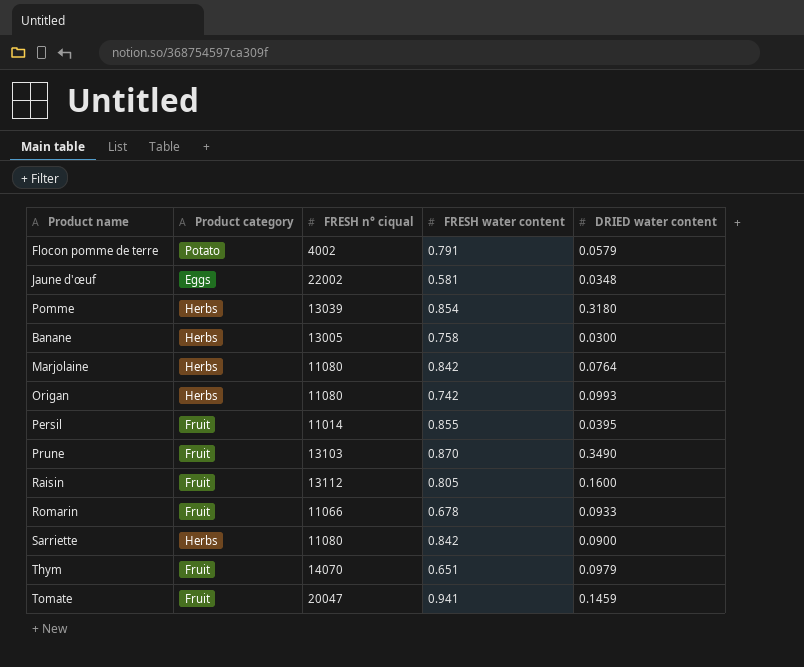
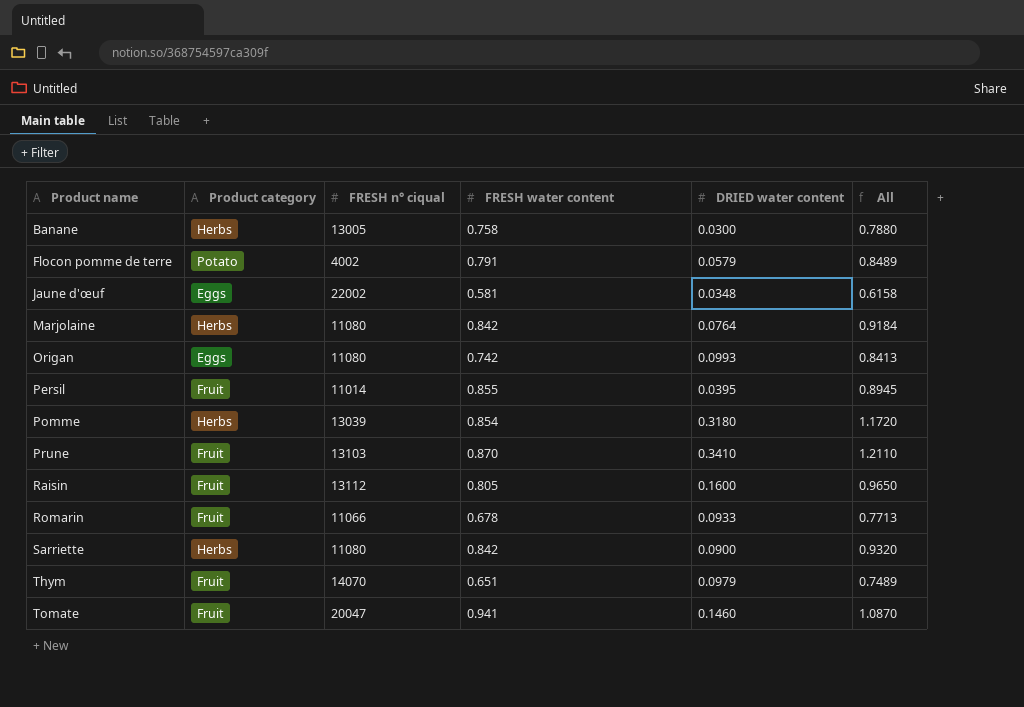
row order: none -> Product name ascending
column All | formula: none -> [FRESH water content] + [DRIED water content]
Origan | Product category: Herbs -> Eggs
Prune | DRIED water content: 0.3490 -> 0.3410
Tomate | DRIED water content: 0.1459 -> 0.1460

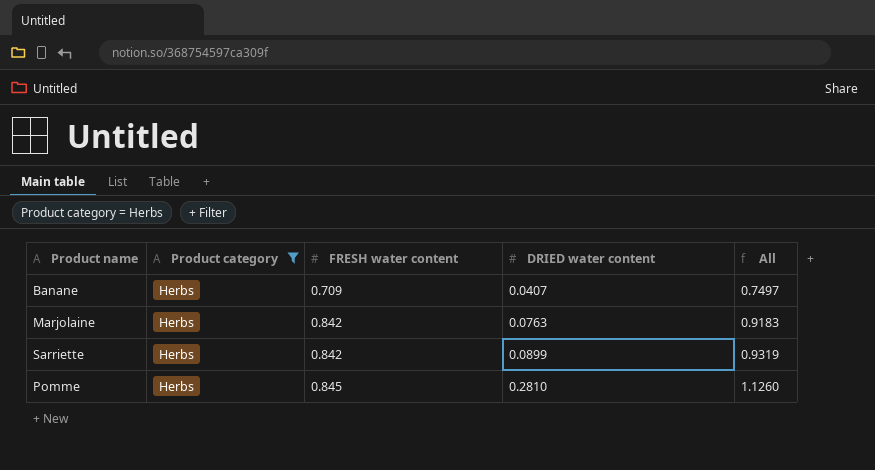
filter: none -> Product category = Herbs
row order: Product name ascending -> FRESH water content ascending
column FRESH n° ciqual | position: 3 -> none
Banane | FRESH water content: 0.758 -> 0.709
Banane | DRIED water content: 0.0300 -> 0.0407
Banane | All: 0.7880 -> 0.7497
Marjolaine | DRIED water content: 0.0764 -> 0.0763
Marjolaine | All: 0.9184 -> 0.9183
Sarriette | DRIED water content: 0.0900 -> 0.0899
Sarriette | All: 0.9320 -> 0.9319
Pomme | FRESH water content: 0.854 -> 0.845
Pomme | DRIED water content: 0.3180 -> 0.2810
Pomme | All: 1.1720 -> 1.1260

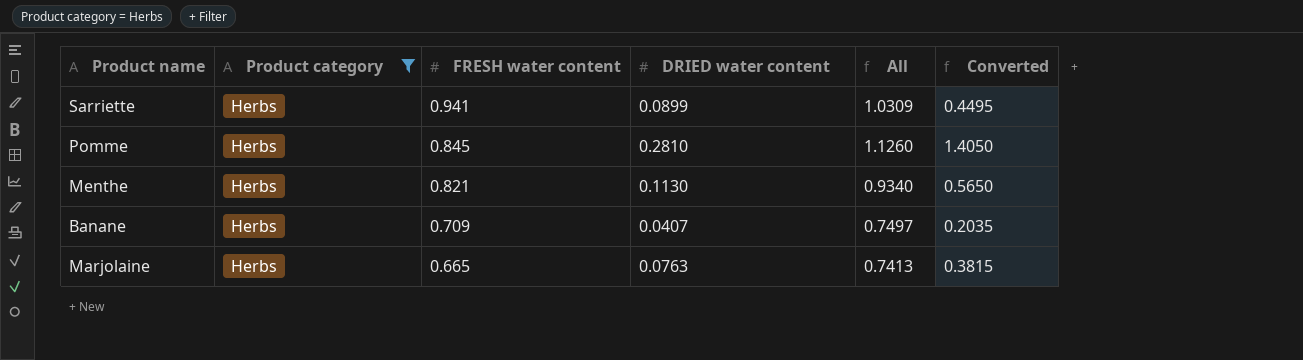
row order: FRESH water content ascending -> FRESH water content descending
column Converted | formula: none -> [DRIED water content] * 5
Sarriette | FRESH water content: 0.842 -> 0.941
Sarriette | All: 0.9319 -> 1.0309
row Menthe: none -> Herbs | 0.821 | 0.1130 | 0.9340 | 0.5650
Marjolaine | FRESH water content: 0.842 -> 0.665
Marjolaine | All: 0.9183 -> 0.7413

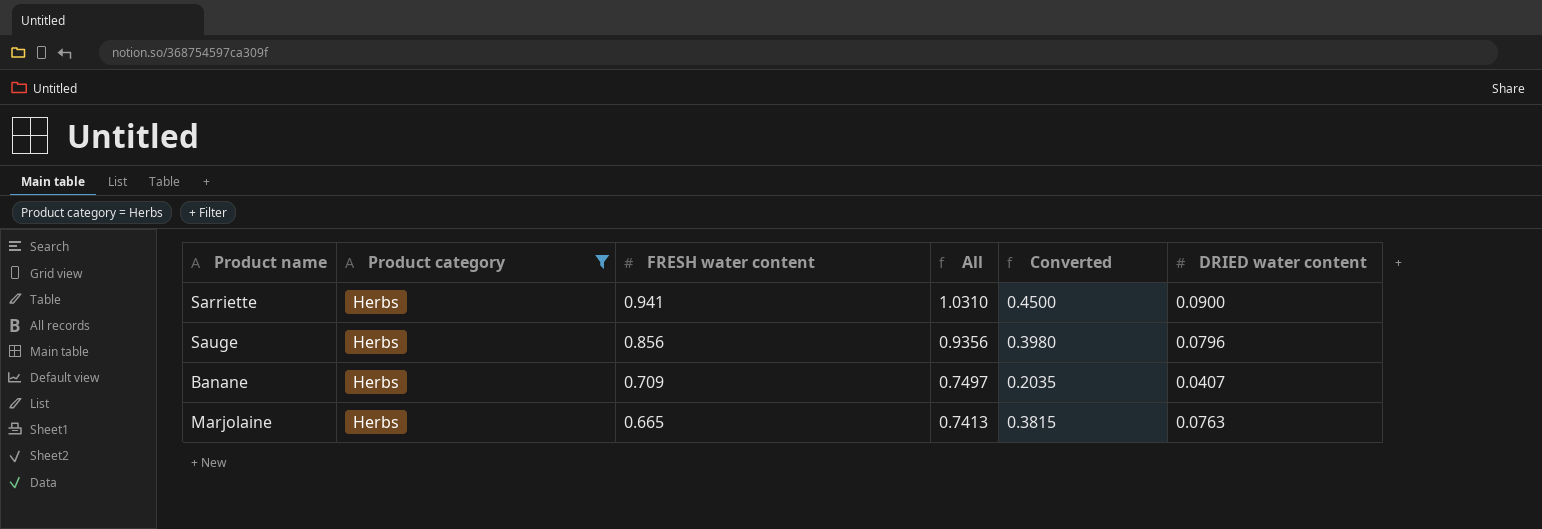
column DRIED water content | position: 4 -> 6
row Pomme: Herbs | 0.845 | 0.2810 | 1.1260 | 1.4050 -> none
row Menthe: Herbs | 0.821 | 0.1130 | 0.9340 | 0.5650 -> none
Sarriette | All: 1.0309 -> 1.0310
Sarriette | Converted: 0.4495 -> 0.4500
Sarriette | DRIED water content: 0.0899 -> 0.0900
row Sauge: none -> Herbs | 0.856 | 0.9356 | 0.3980 | 0.0796

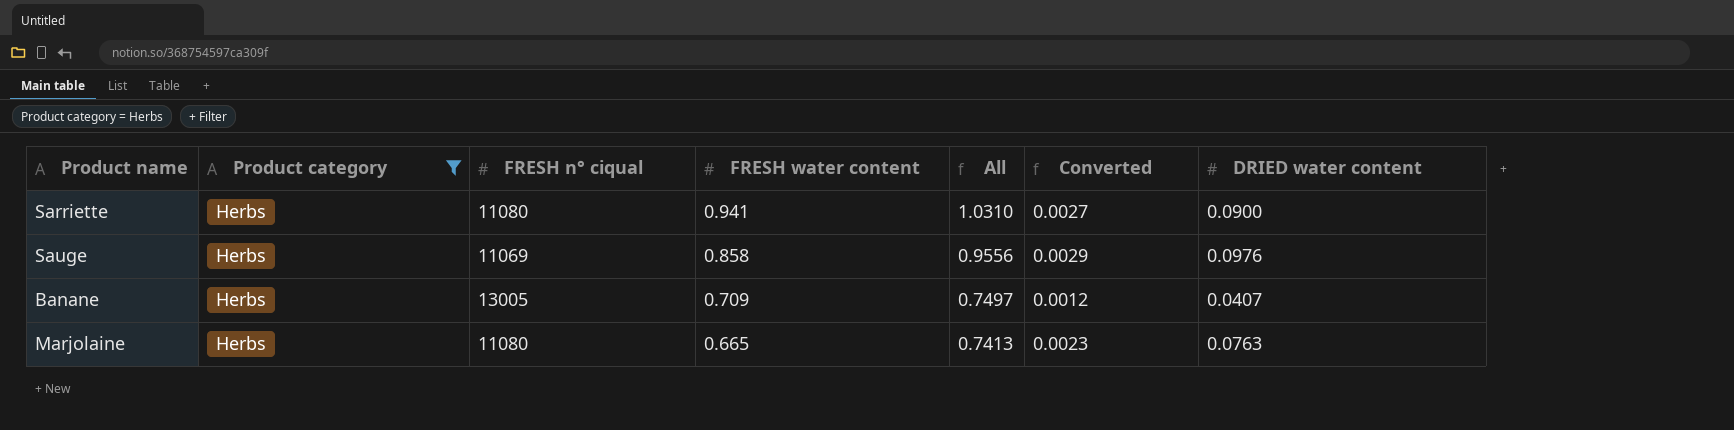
column FRESH n° ciqual | position: none -> 3
column Converted | formula: [DRIED water content] * 5 -> [DRIED water content] * 0.03
Sauge | FRESH water content: 0.856 -> 0.858
Sauge | All: 0.9356 -> 0.9556
Sauge | DRIED water content: 0.0796 -> 0.0976

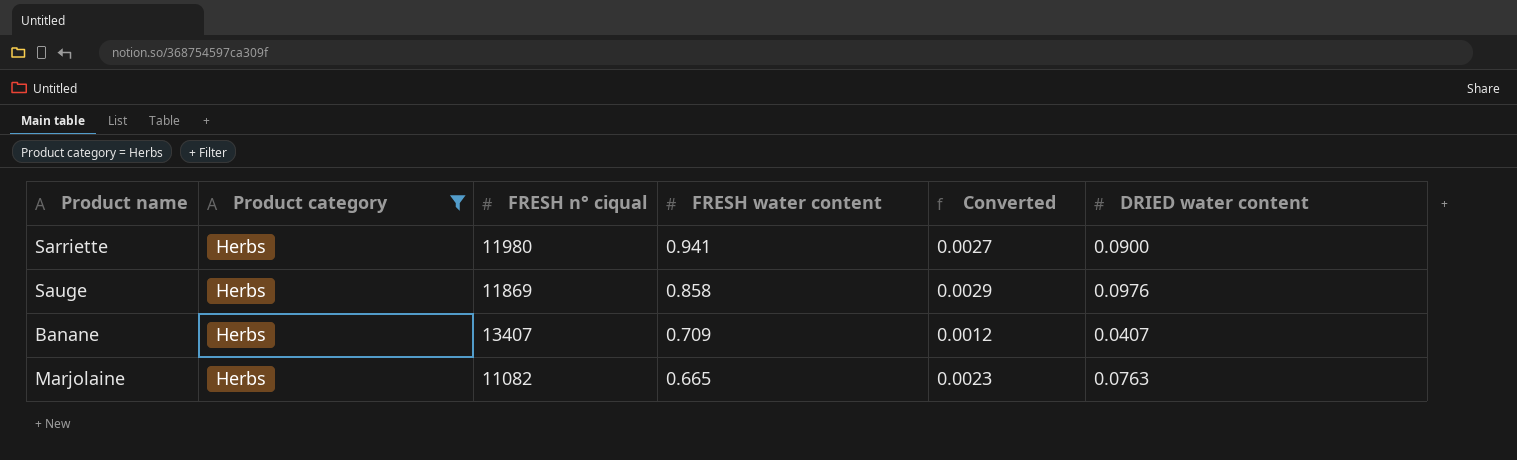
column All | formula: [FRESH water content] + [DRIED water content] -> none
Sarriette | FRESH n° ciqual: 11080 -> 11980
Sauge | FRESH n° ciqual: 11069 -> 11869
Banane | FRESH n° ciqual: 13005 -> 13407
Marjolaine | FRESH n° ciqual: 11080 -> 11082

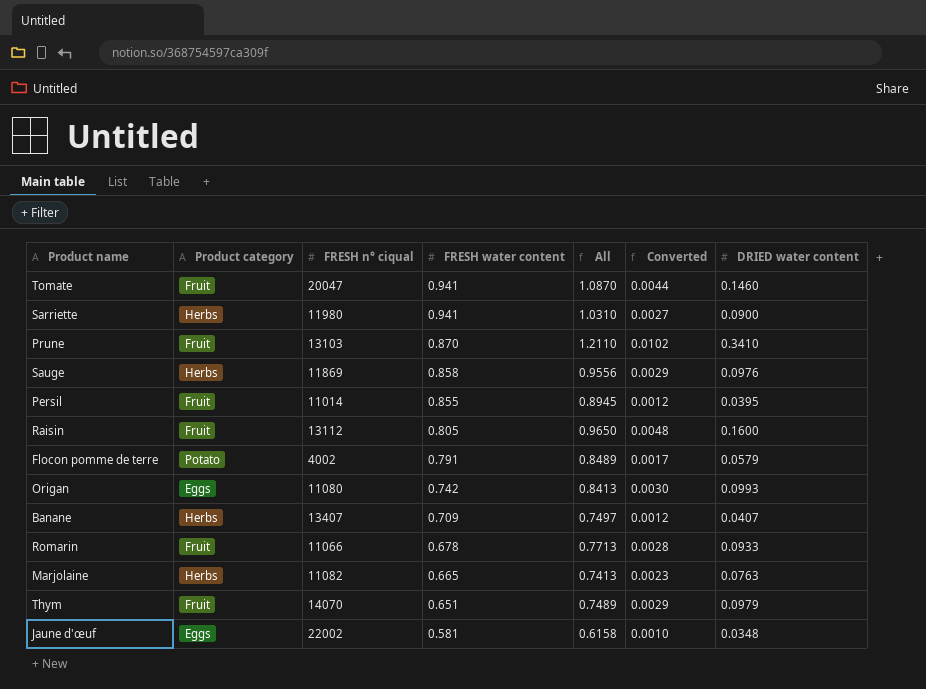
filter: Product category = Herbs -> none
column All | formula: none -> [FRESH water content] + [DRIED water content]

